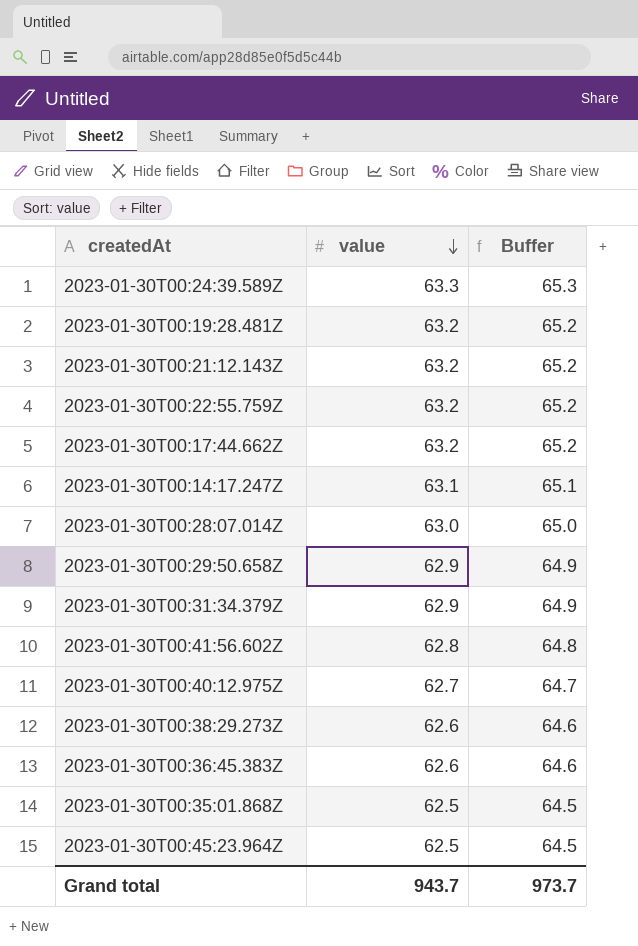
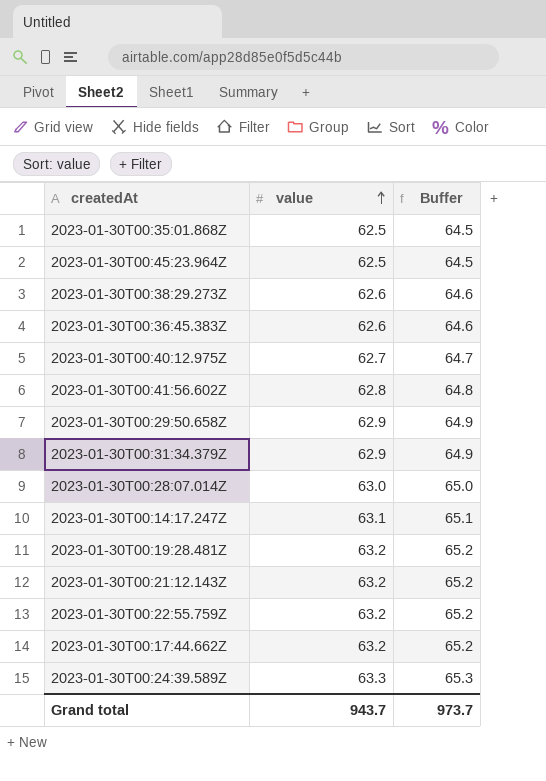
row order: value descending -> value ascending

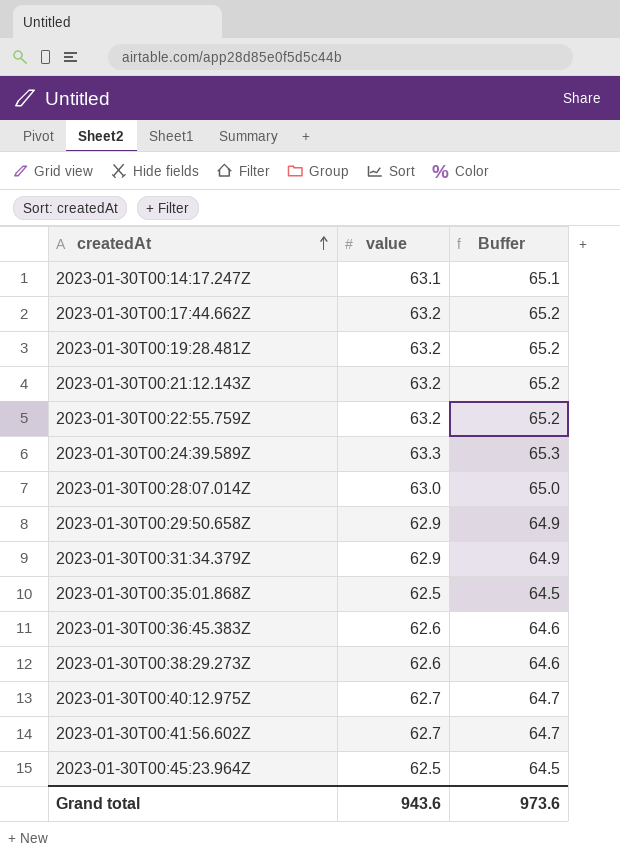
row order: value ascending -> createdAt ascending
2023-01-30T00:41:56.602Z | value: 62.8 -> 62.7
2023-01-30T00:41:56.602Z | Buffer: 64.8 -> 64.7
Grand total | value: 943.7 -> 943.6
Grand total | Buffer: 973.7 -> 973.6

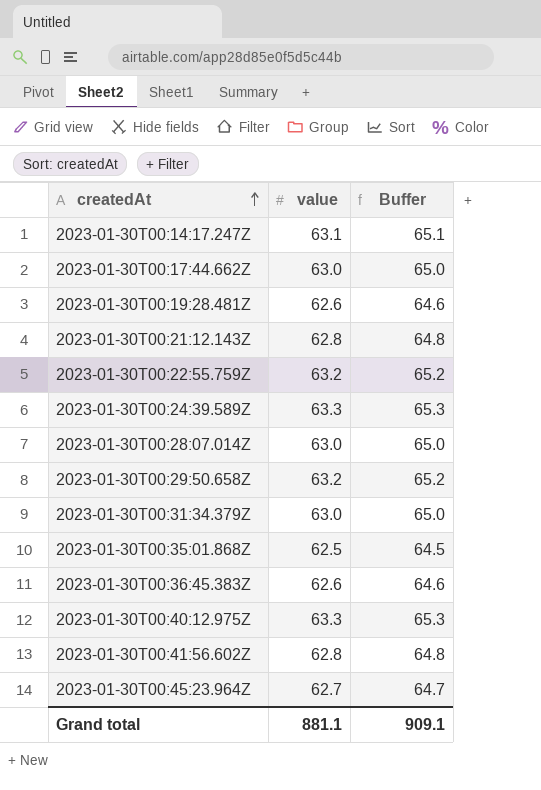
row 2023-01-30T00:38:29.273Z: 62.6 | 64.6 -> none
2023-01-30T00:17:44.662Z | value: 63.2 -> 63.0
2023-01-30T00:17:44.662Z | Buffer: 65.2 -> 65.0
2023-01-30T00:19:28.481Z | value: 63.2 -> 62.6
2023-01-30T00:19:28.481Z | Buffer: 65.2 -> 64.6
2023-01-30T00:21:12.143Z | value: 63.2 -> 62.8
2023-01-30T00:21:12.143Z | Buffer: 65.2 -> 64.8
2023-01-30T00:29:50.658Z | value: 62.9 -> 63.2
2023-01-30T00:29:50.658Z | Buffer: 64.9 -> 65.2
2023-01-30T00:31:34.379Z | value: 62.9 -> 63.0
2023-01-30T00:31:34.379Z | Buffer: 64.9 -> 65.0
2023-01-30T00:40:12.975Z | value: 62.7 -> 63.3
2023-01-30T00:40:12.975Z | Buffer: 64.7 -> 65.3
2023-01-30T00:41:56.602Z | value: 62.7 -> 62.8
2023-01-30T00:41:56.602Z | Buffer: 64.7 -> 64.8
2023-01-30T00:45:23.964Z | value: 62.5 -> 62.7
2023-01-30T00:45:23.964Z | Buffer: 64.5 -> 64.7
Grand total | value: 943.6 -> 881.1
Grand total | Buffer: 973.6 -> 909.1

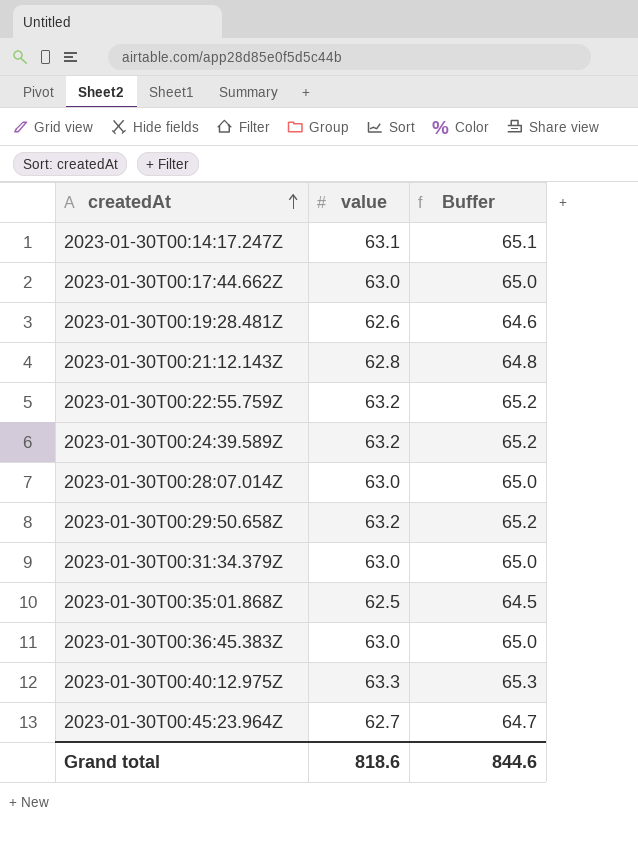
row 2023-01-30T00:41:56.602Z: 62.8 | 64.8 -> none
2023-01-30T00:24:39.589Z | value: 63.3 -> 63.2
2023-01-30T00:24:39.589Z | Buffer: 65.3 -> 65.2
2023-01-30T00:36:45.383Z | value: 62.6 -> 63.0
2023-01-30T00:36:45.383Z | Buffer: 64.6 -> 65.0
Grand total | value: 881.1 -> 818.6
Grand total | Buffer: 909.1 -> 844.6

